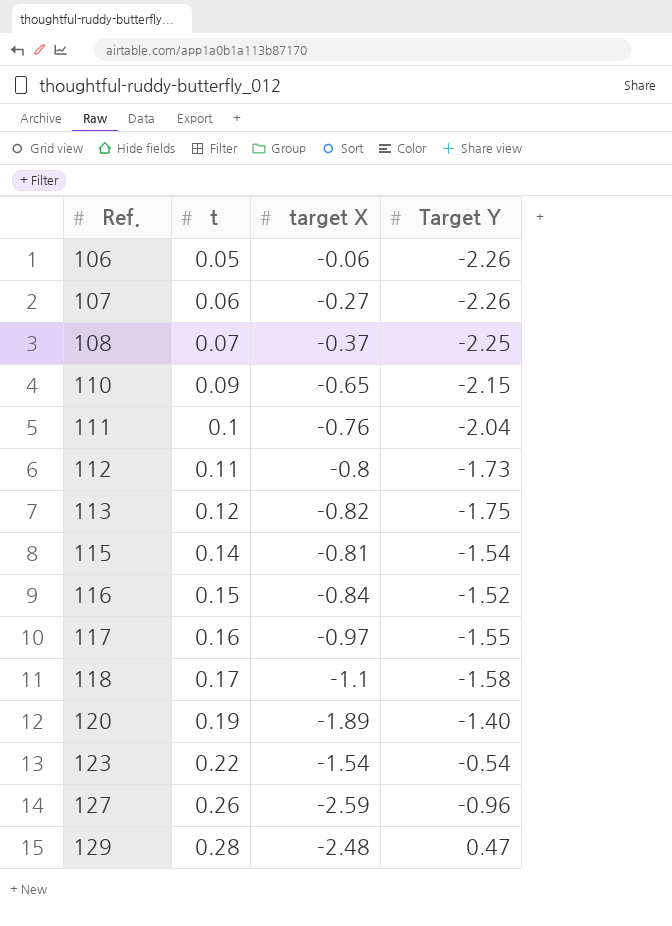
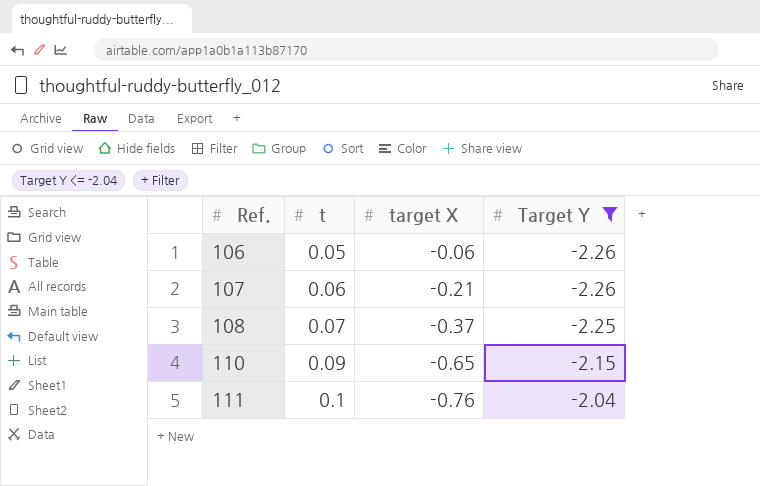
filter: none -> Target Y <= -2.04
107 | target X: -0.27 -> -0.21

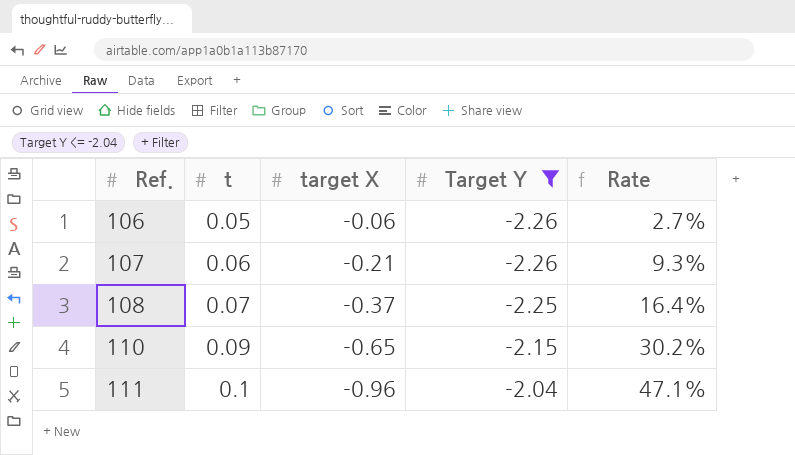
column Rate | formula: none -> [target X] / [Target Y]
111 | target X: -0.76 -> -0.96

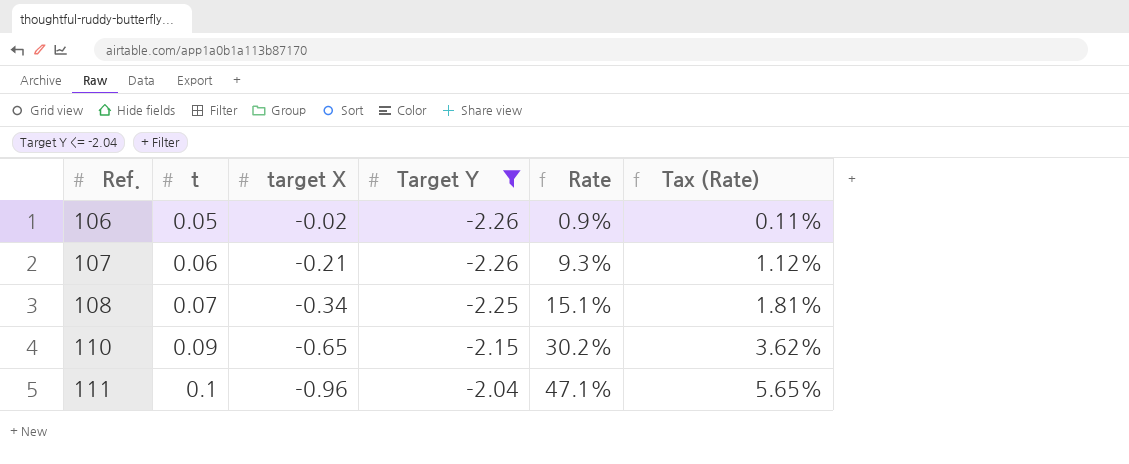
column Tax (Rate) | formula: none -> [Rate] * 0.12
106 | target X: -0.06 -> -0.02
106 | Rate: 2.7% -> 0.9%
108 | target X: -0.37 -> -0.34
108 | Rate: 16.4% -> 15.1%

